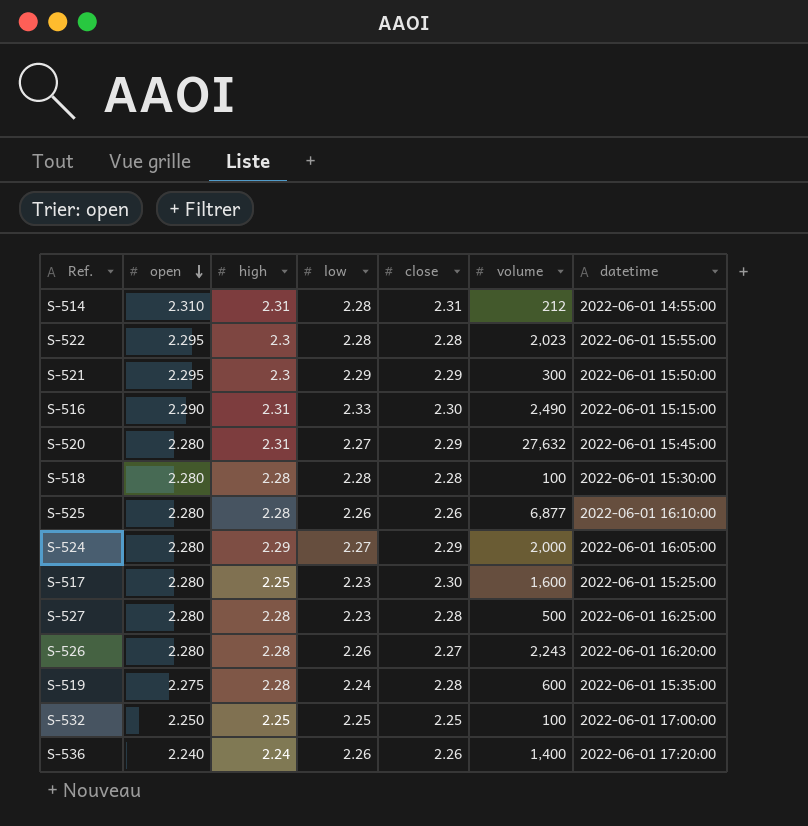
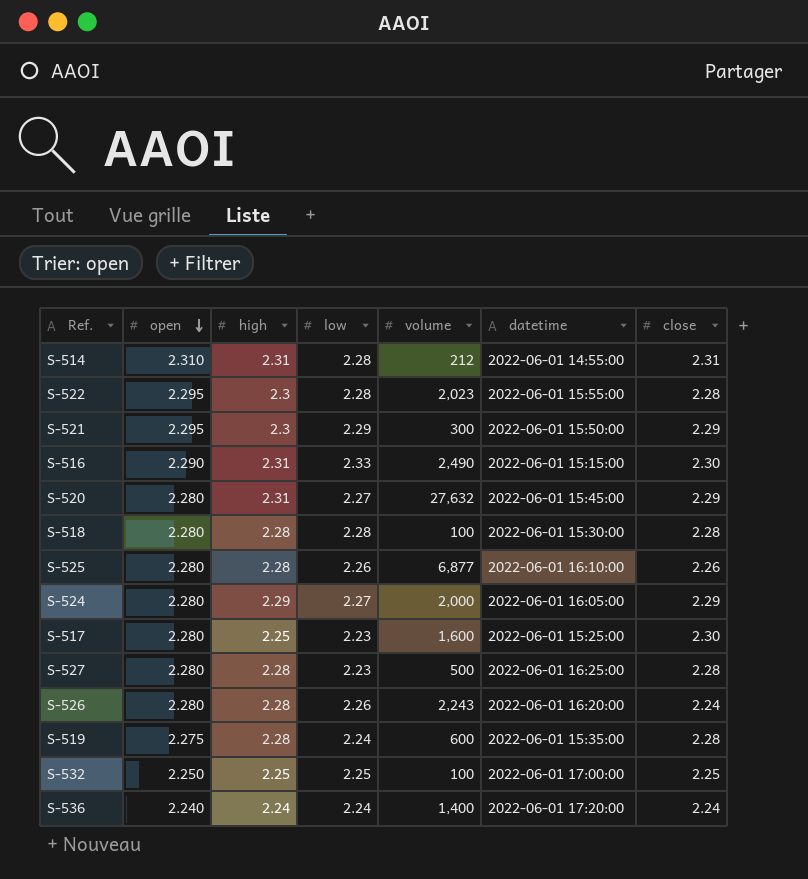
column close | position: 5 -> 7
S-526 | close: 2.27 -> 2.24
S-536 | low: 2.26 -> 2.24
S-536 | close: 2.26 -> 2.24

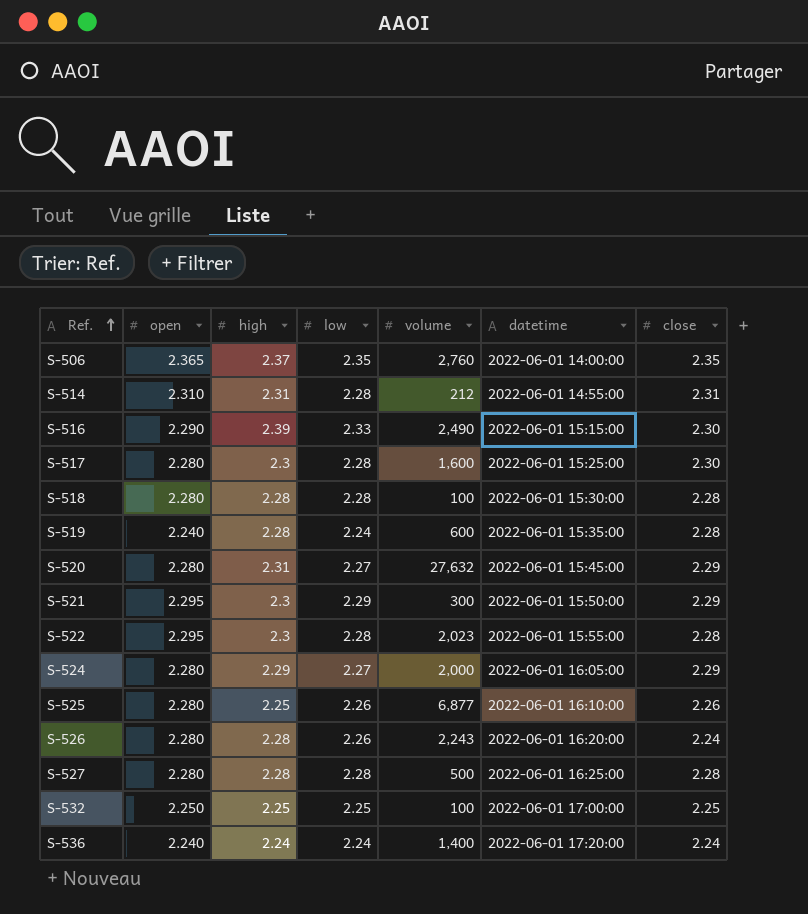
row order: open descending -> Ref. ascending
row S-506: none -> 2.365 | 2.37 | 2.35 | 2,760 | 2022-06-01 14:00:00 | 2.35
S-516 | high: 2.31 -> 2.39
S-517 | high: 2.25 -> 2.3
S-517 | low: 2.23 -> 2.28
S-519 | open: 2.275 -> 2.240
S-525 | high: 2.28 -> 2.25
S-527 | low: 2.23 -> 2.28

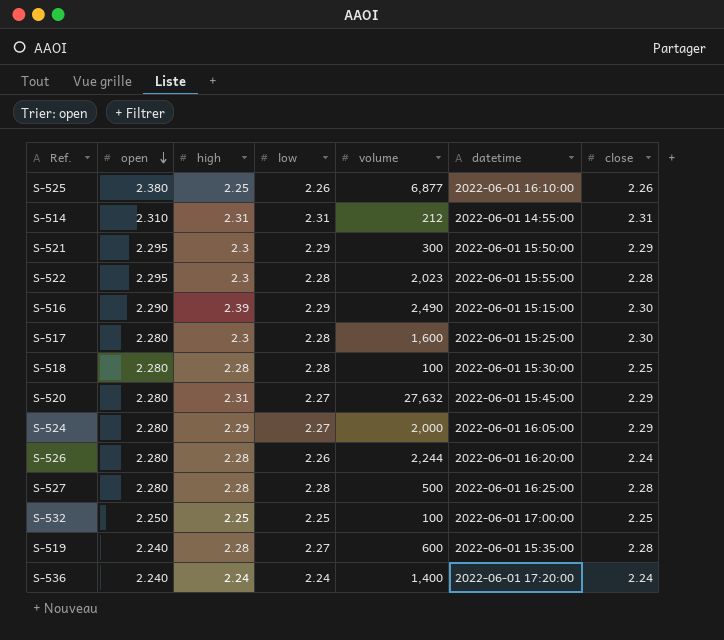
row order: Ref. ascending -> open descending
row S-506: 2.365 | 2.37 | 2.35 | 2,760 | 2022-06-01 14:00:00 | 2.35 -> none
S-525 | open: 2.280 -> 2.380
S-514 | low: 2.28 -> 2.31
S-516 | low: 2.33 -> 2.29
S-518 | close: 2.28 -> 2.25
S-526 | volume: 2,243 -> 2,244
S-519 | low: 2.24 -> 2.27

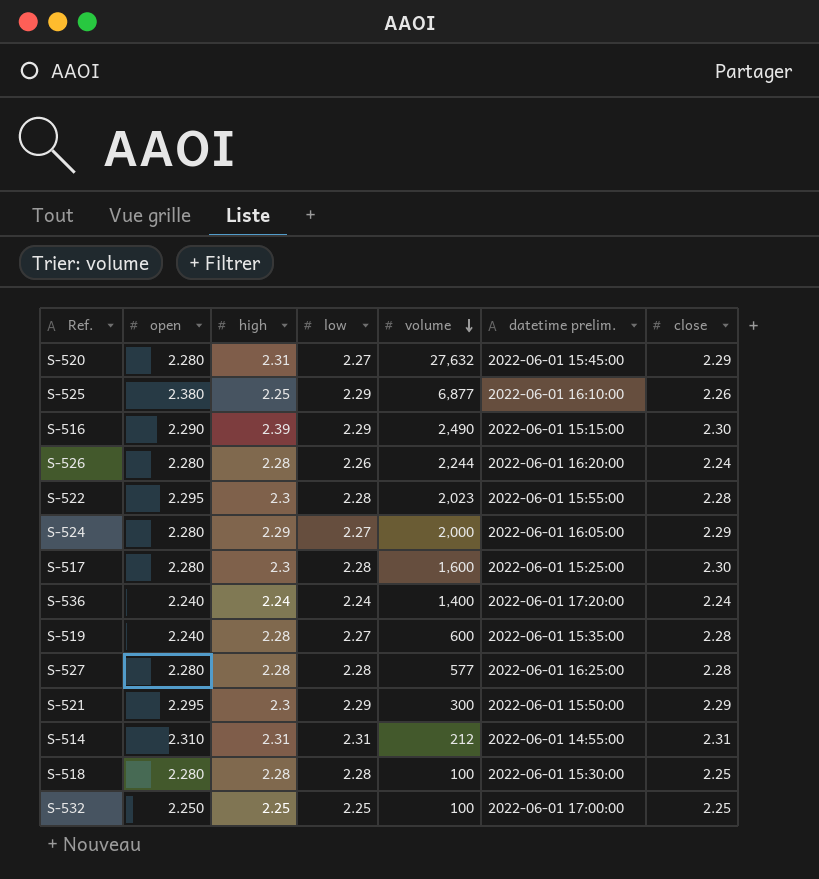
row order: open descending -> volume descending
column name: datetime -> datetime prelim.
S-525 | low: 2.26 -> 2.29
S-527 | volume: 500 -> 577

